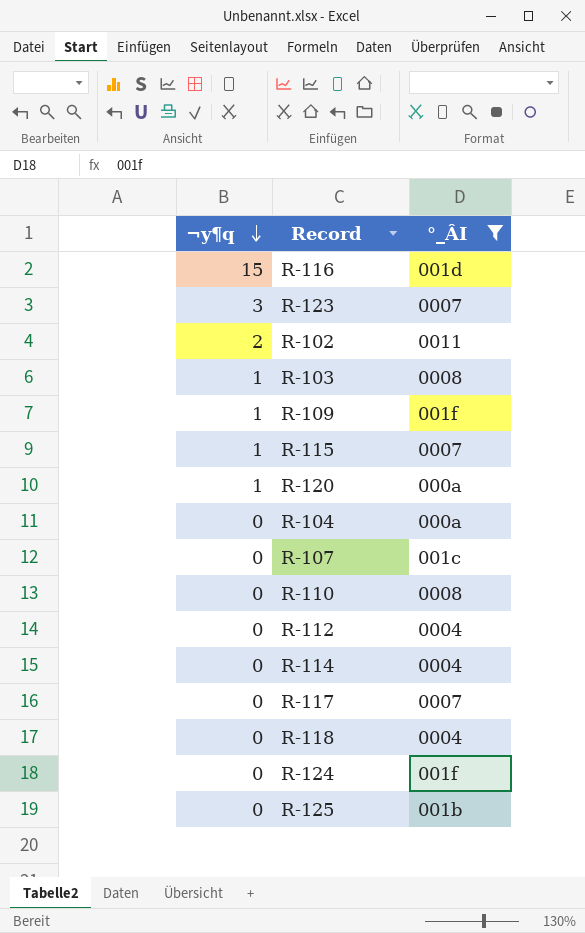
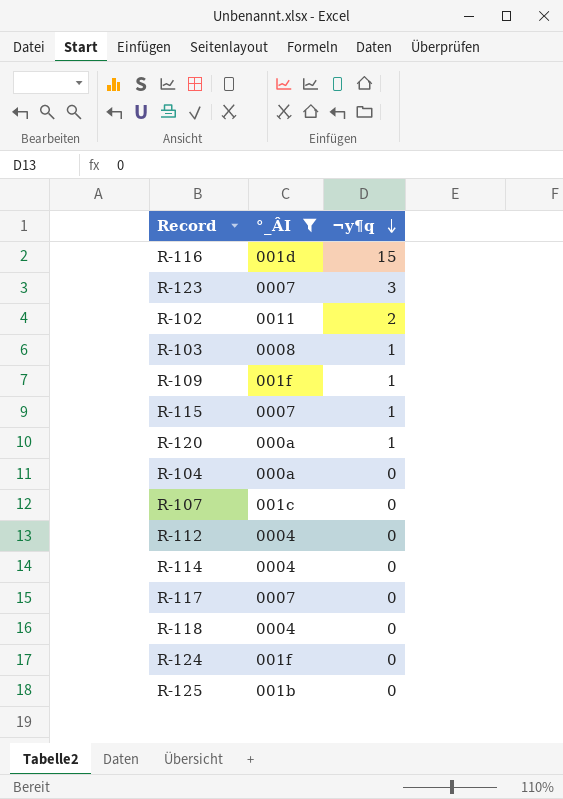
column ¬y¶q | position: 1 -> 3
row R-110: 0 | 0008 -> none

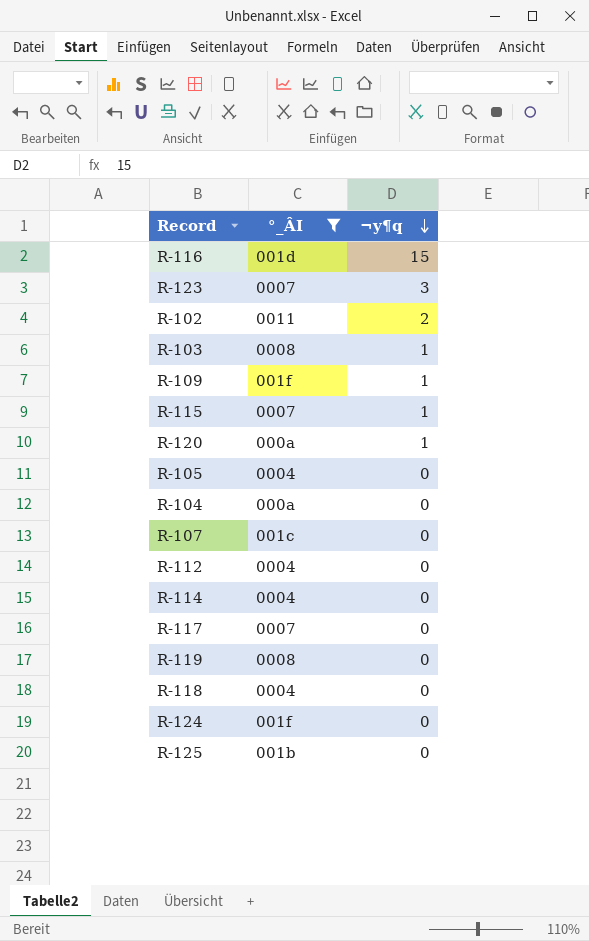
row R-105: none -> 0004 | 0
row R-119: none -> 0008 | 0

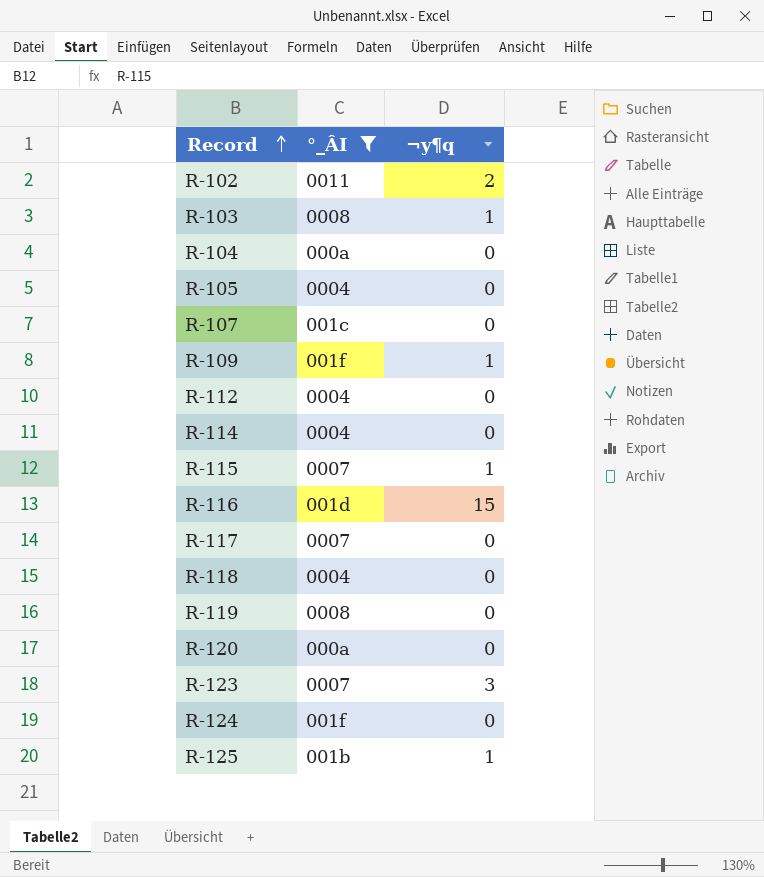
row order: ¬y¶q descending -> Record ascending
R-120 | ¬y¶q: 1 -> 0
R-125 | ¬y¶q: 0 -> 1

